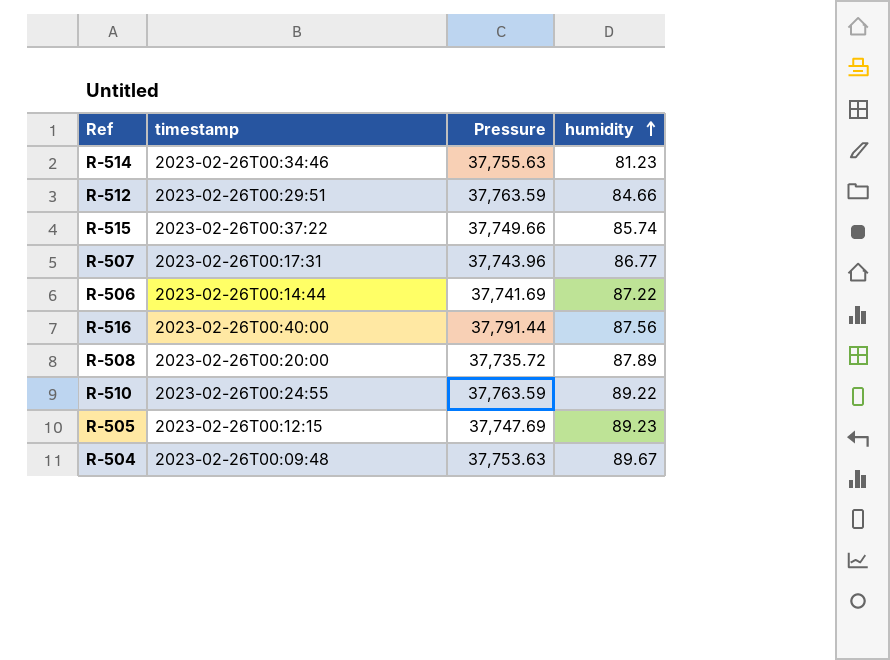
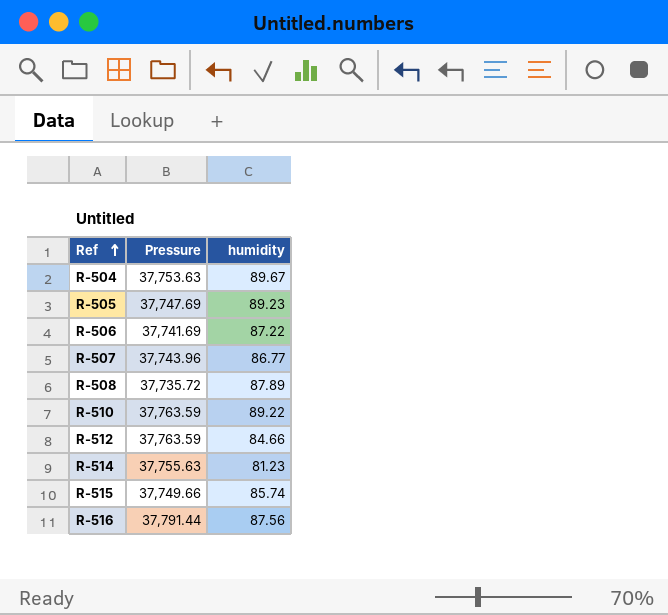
row order: humidity ascending -> Ref ascending
column timestamp | position: 2 -> none

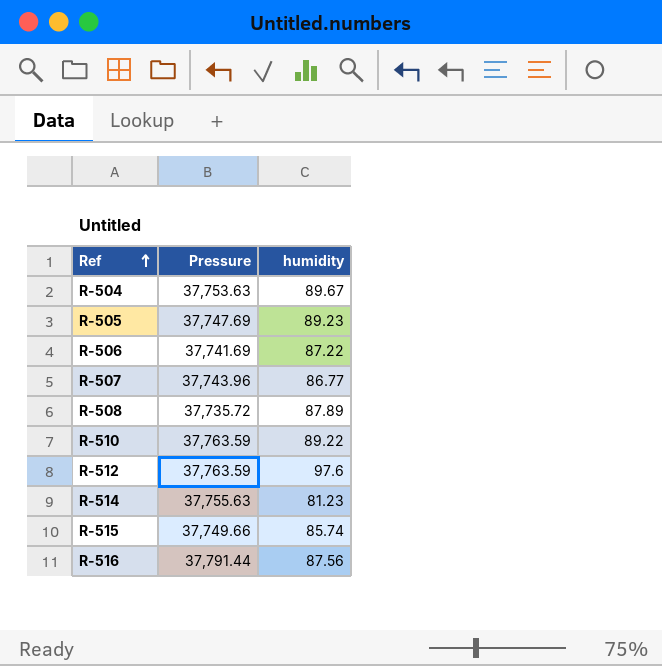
R-512 | humidity: 84.66 -> 97.6

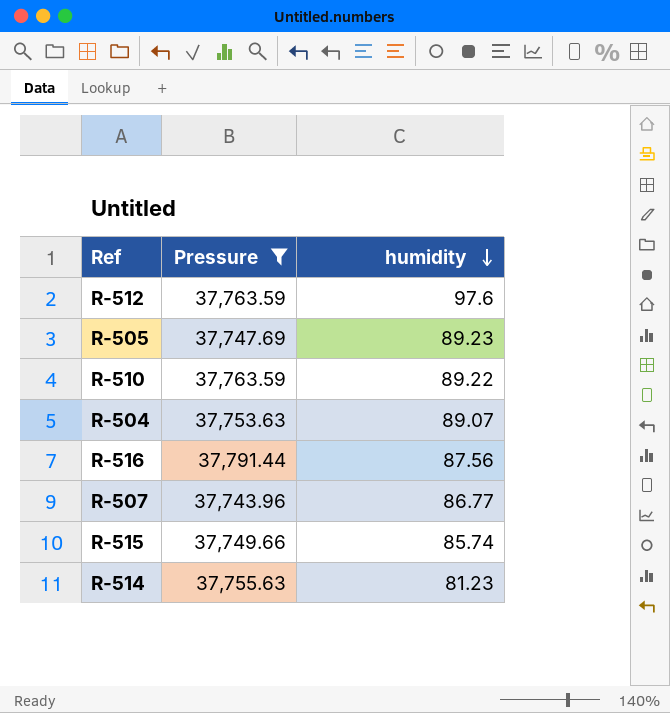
filter: none -> Pressure >= 37,743.96
row order: Ref ascending -> humidity descending
R-504 | humidity: 89.67 -> 89.07

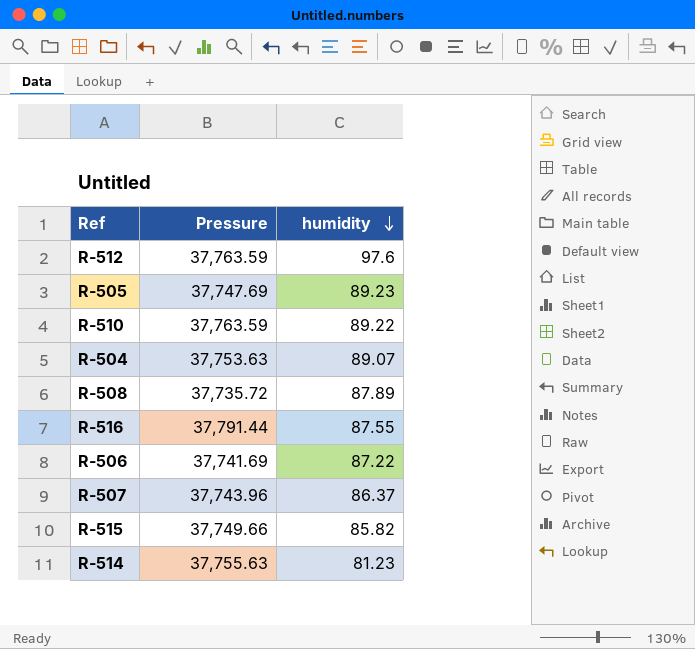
filter: Pressure >= 37,743.96 -> none
R-516 | humidity: 87.56 -> 87.55
R-507 | humidity: 86.77 -> 86.37
R-515 | humidity: 85.74 -> 85.82

